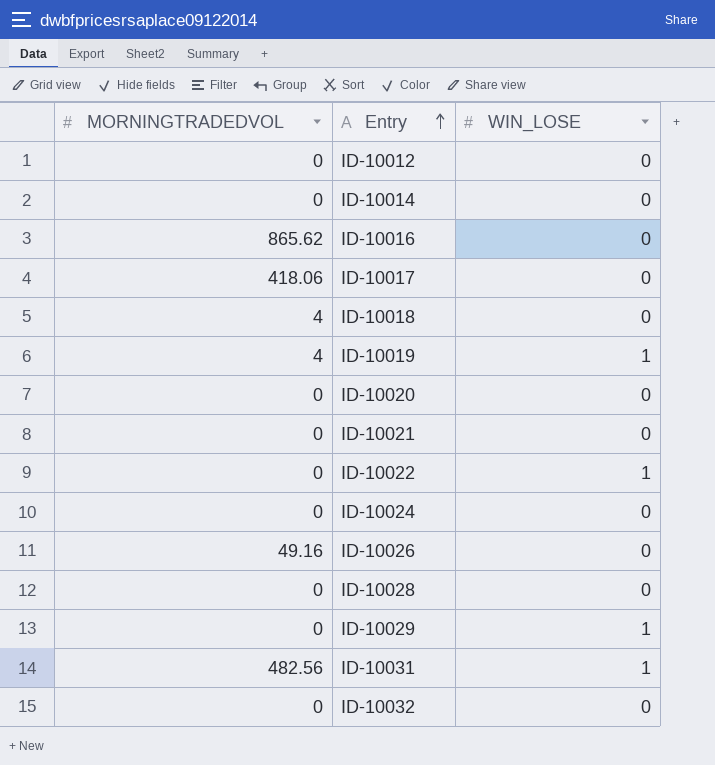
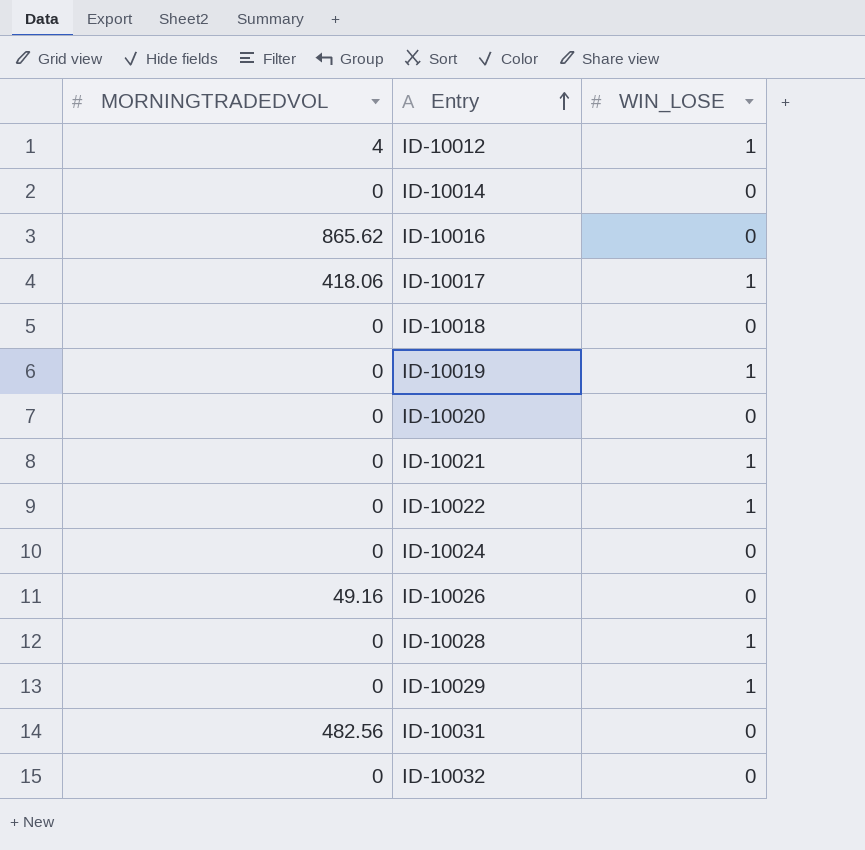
ID-10012 | MORNINGTRADEDVOL: 0 -> 4
ID-10012 | WIN_LOSE: 0 -> 1
ID-10017 | WIN_LOSE: 0 -> 1
ID-10018 | MORNINGTRADEDVOL: 4 -> 0
ID-10019 | MORNINGTRADEDVOL: 4 -> 0
ID-10021 | WIN_LOSE: 0 -> 1
ID-10028 | WIN_LOSE: 0 -> 1
ID-10031 | WIN_LOSE: 1 -> 0

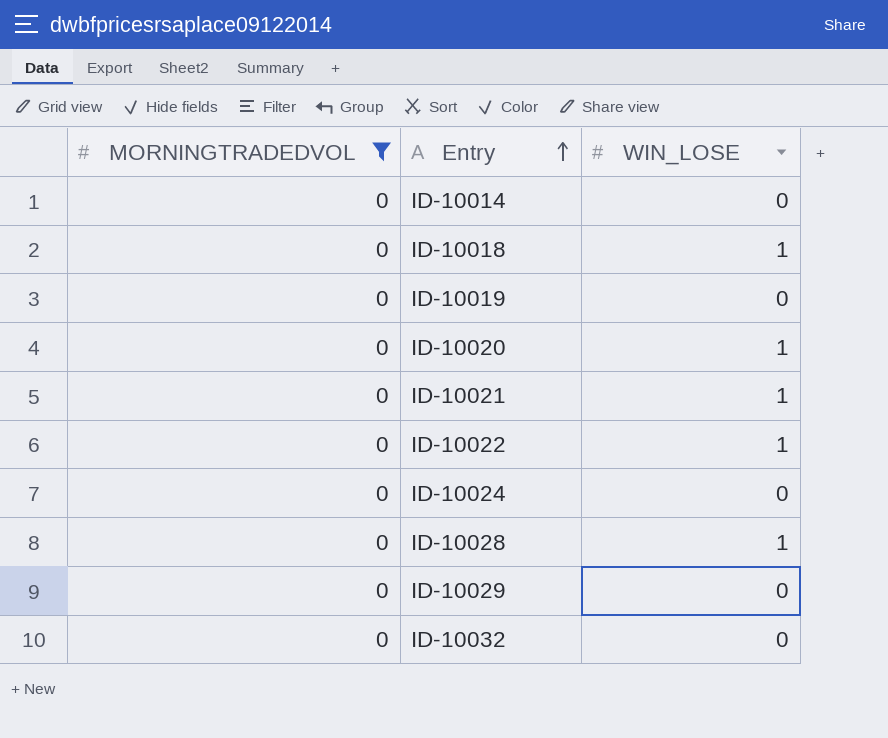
filter: none -> MORNINGTRADEDVOL = 0
ID-10018 | WIN_LOSE: 0 -> 1
ID-10019 | WIN_LOSE: 1 -> 0
ID-10020 | WIN_LOSE: 0 -> 1
ID-10029 | WIN_LOSE: 1 -> 0

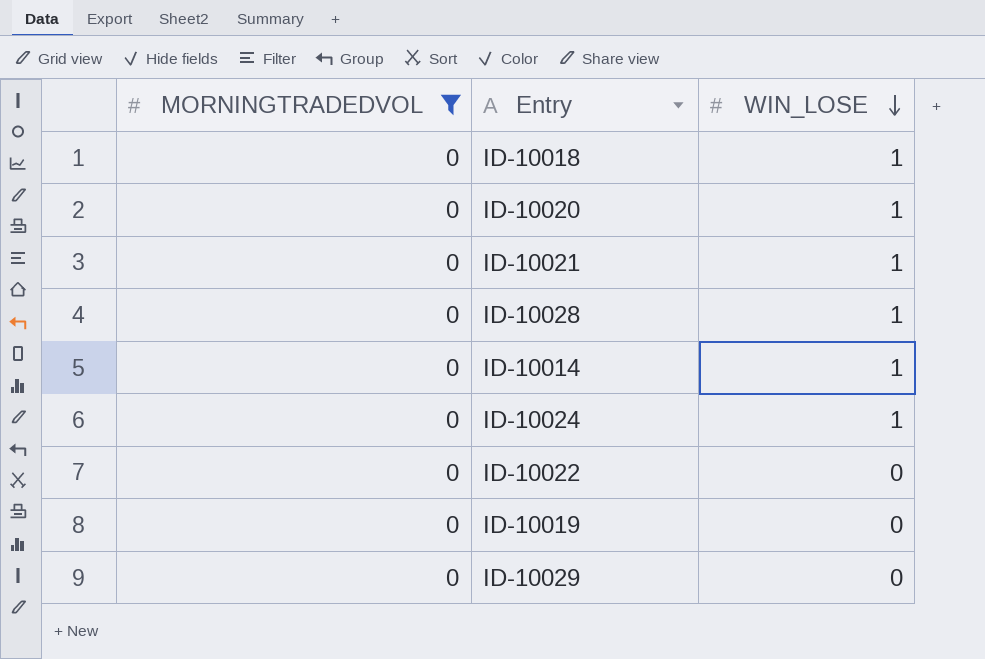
row order: Entry ascending -> WIN_LOSE descending
row ID-10032: 0 | 0 -> none
ID-10014 | WIN_LOSE: 0 -> 1
ID-10024 | WIN_LOSE: 0 -> 1
ID-10022 | WIN_LOSE: 1 -> 0

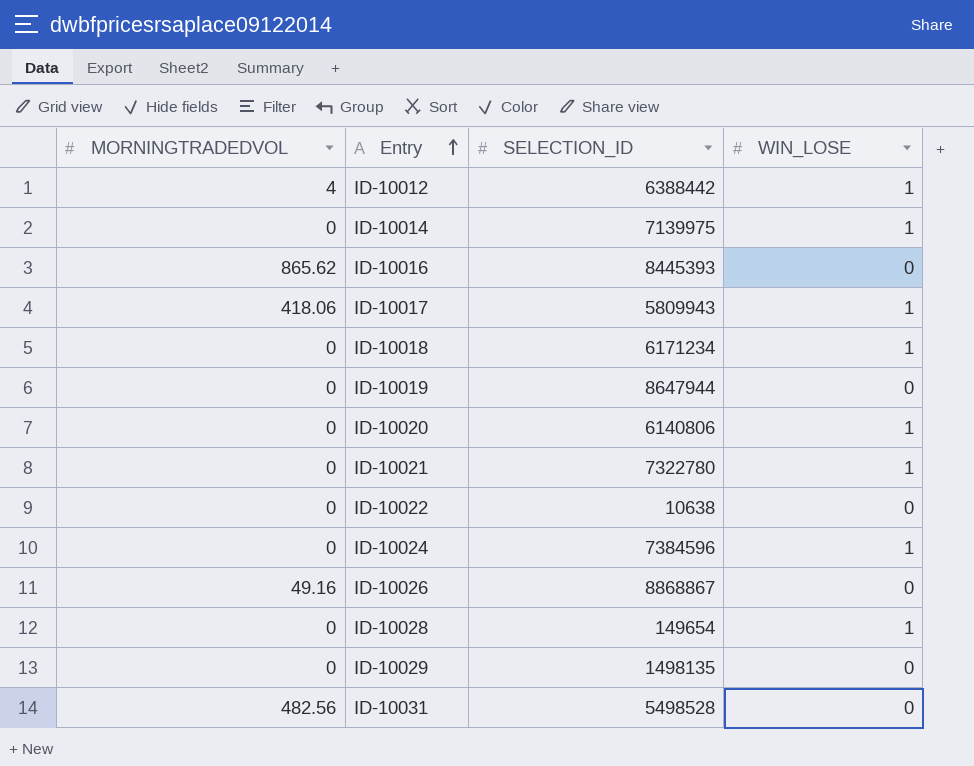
filter: MORNINGTRADEDVOL = 0 -> none
row order: WIN_LOSE descending -> Entry ascending
column SELECTION_ID | position: none -> 3

